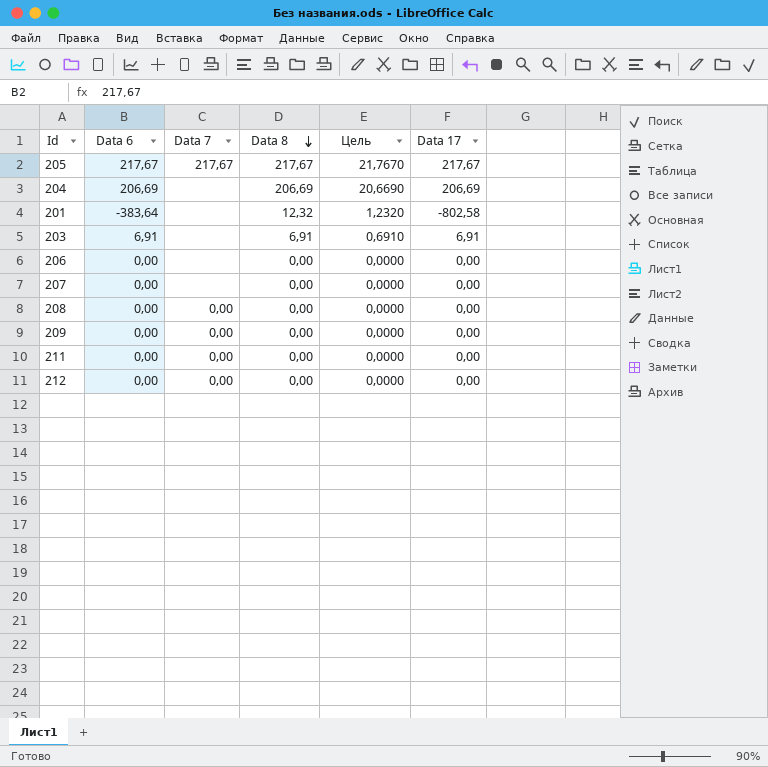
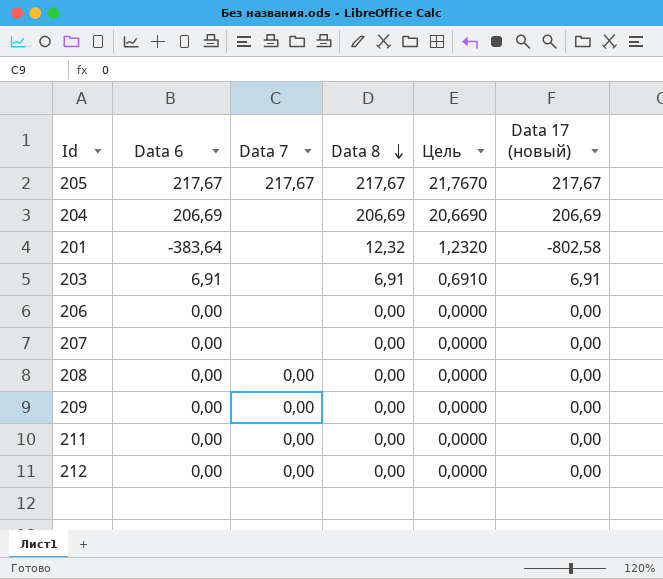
column name: Data 17 -> Data 17 (новый)

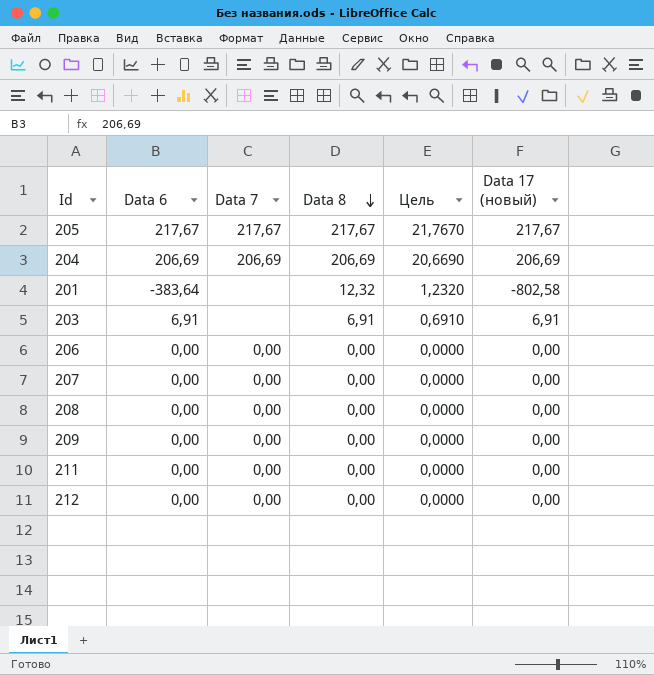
204 | Data 7: none -> 206,69
206 | Data 7: none -> 0,00
207 | Data 7: none -> 0,00

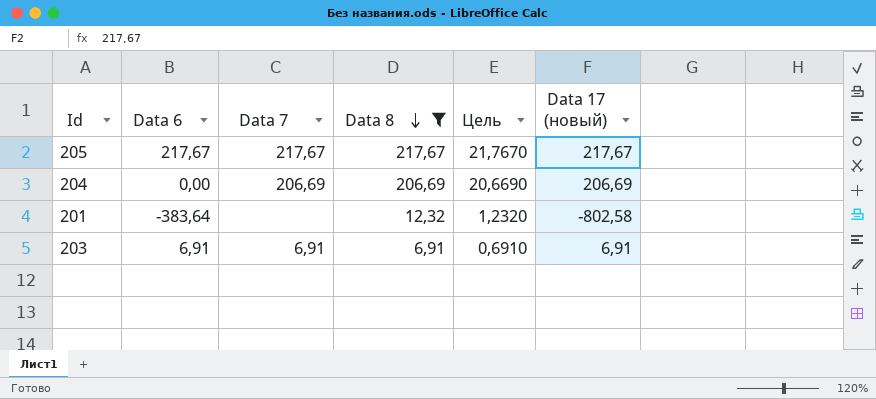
filter: none -> Data 8 != 0,00
204 | Data 6: 206,69 -> 0,00
203 | Data 7: none -> 6,91

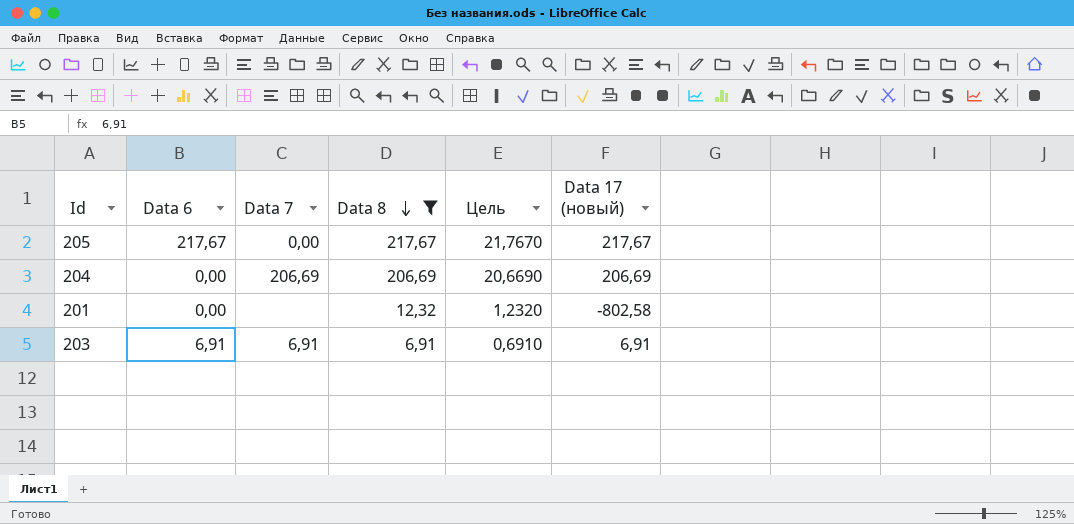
205 | Data 7: 217,67 -> 0,00
201 | Data 6: -383,64 -> 0,00

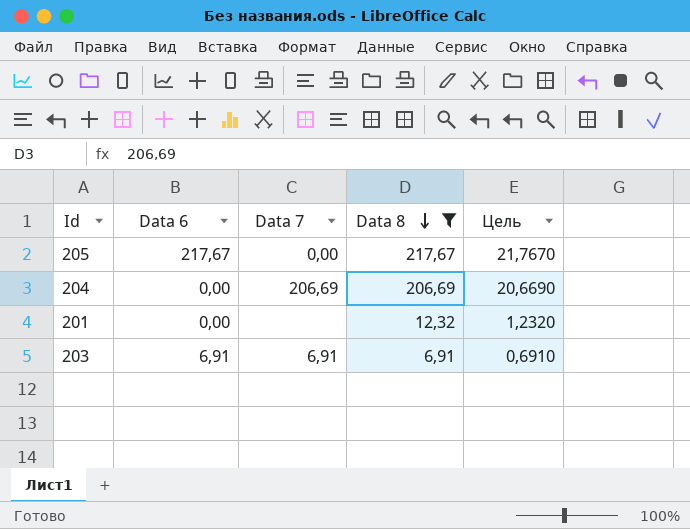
column Data 17 (новый) | position: 6 -> none

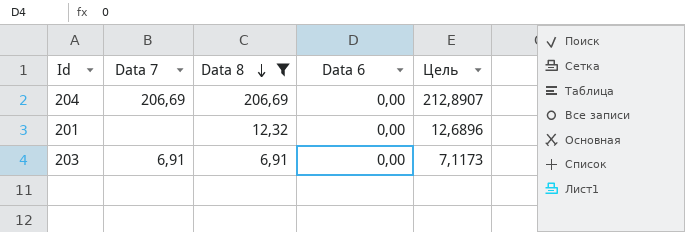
column Data 6 | position: 2 -> 4
column Цель | formula: [Data 8] * 0,1 -> [Data 8] * 1,03
row 205: 217,67 | 0,00 | 217,67 | 21,7670 -> none
203 | Data 6: 6,91 -> 0,00

